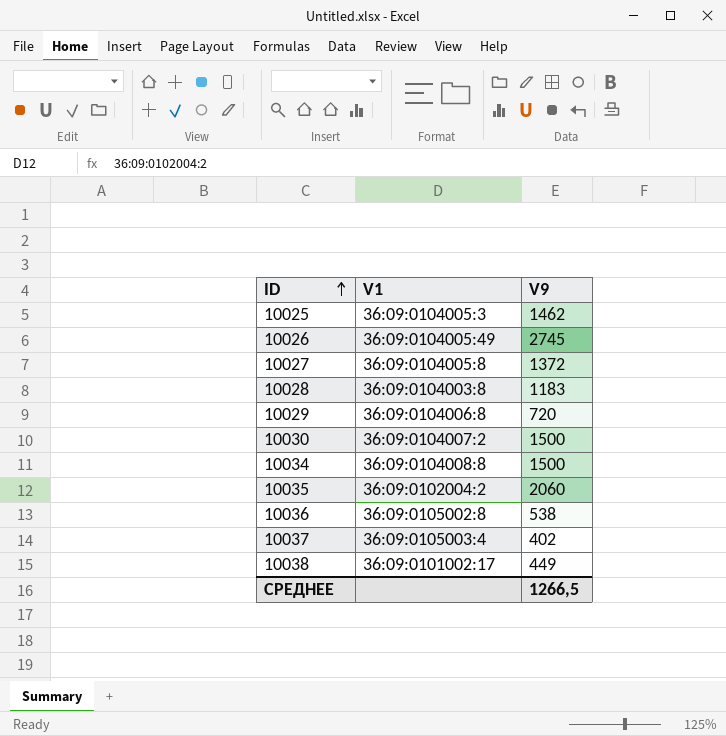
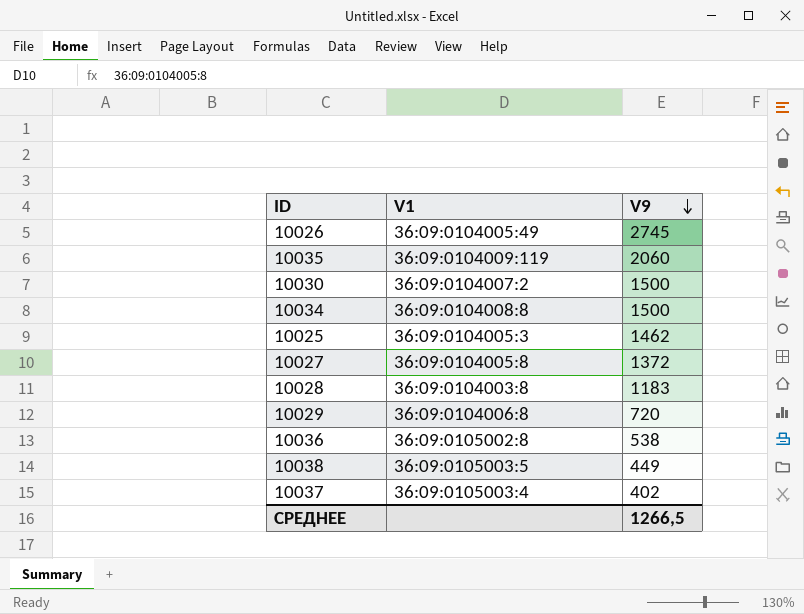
row order: ID ascending -> V9 descending
10035 | V1: 36:09:0102004:2 -> 36:09:0104009:119
10038 | V1: 36:09:0101002:17 -> 36:09:0105003:5

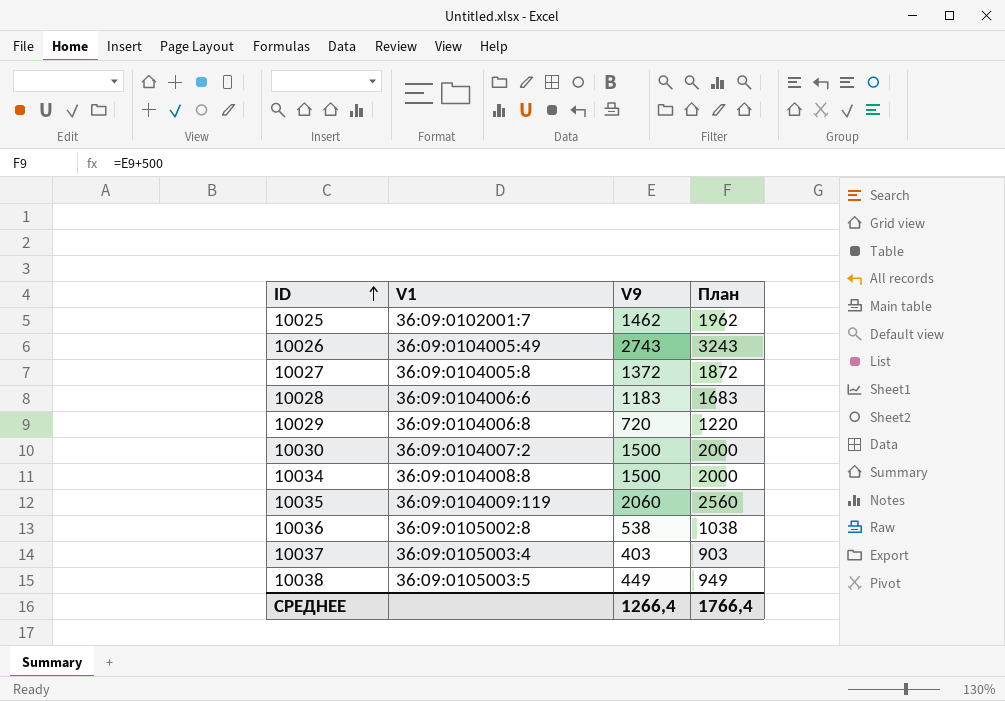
row order: V9 descending -> ID ascending
column План | formula: none -> [V9] + 500
10025 | V1: 36:09:0104005:3 -> 36:09:0102001:7
10026 | V9: 2745 -> 2743
10028 | V1: 36:09:0104003:8 -> 36:09:0104006:6
10037 | V9: 402 -> 403
СРЕДНЕЕ | V9: 1266,5 -> 1266,4

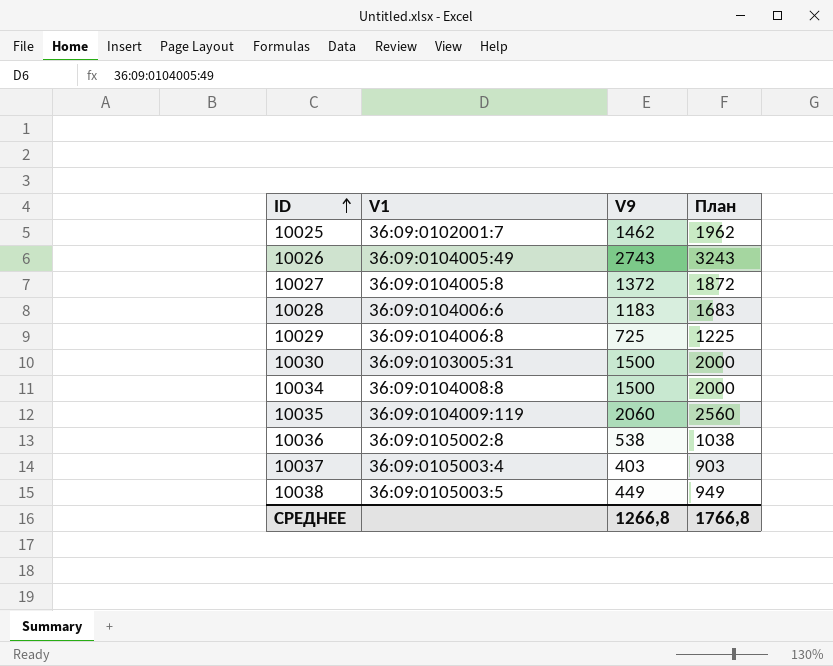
10029 | V9: 720 -> 725
10029 | План: 1220 -> 1225
10030 | V1: 36:09:0104007:2 -> 36:09:0103005:31
СРЕДНЕЕ | V9: 1266,4 -> 1266,8
СРЕДНЕЕ | План: 1766,4 -> 1766,8

